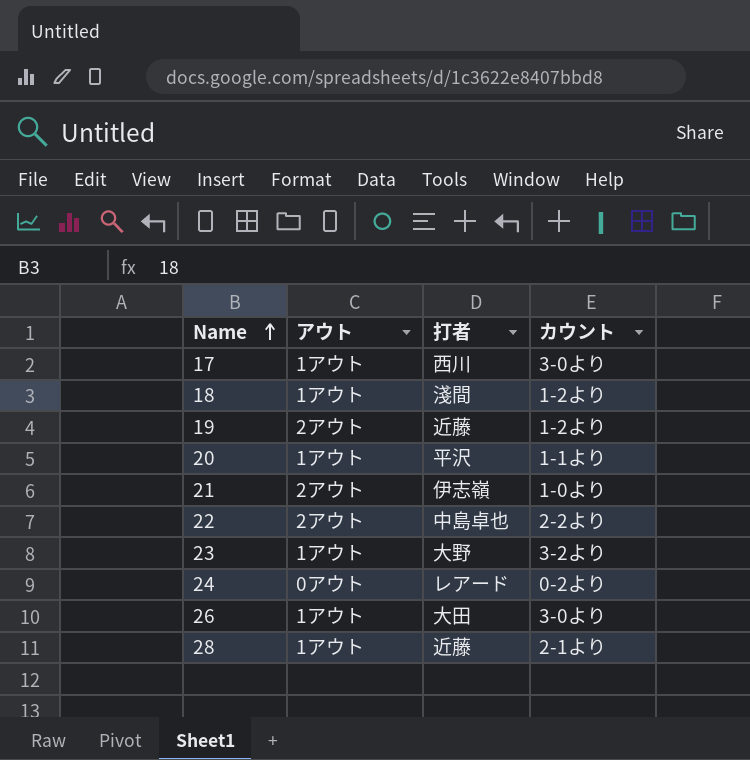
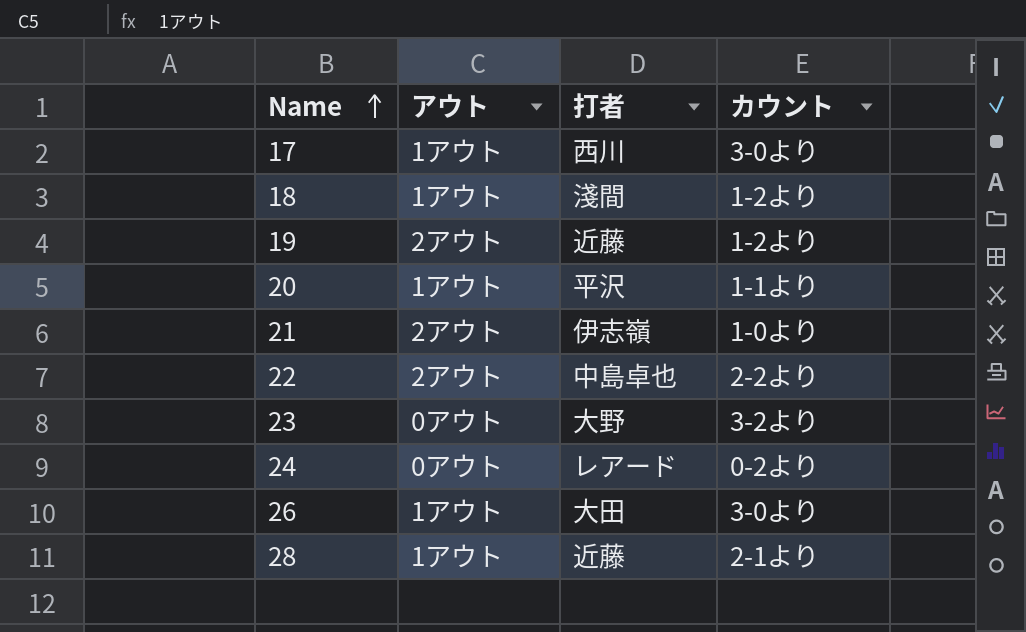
23 | アウト: 1アウト -> 0アウト

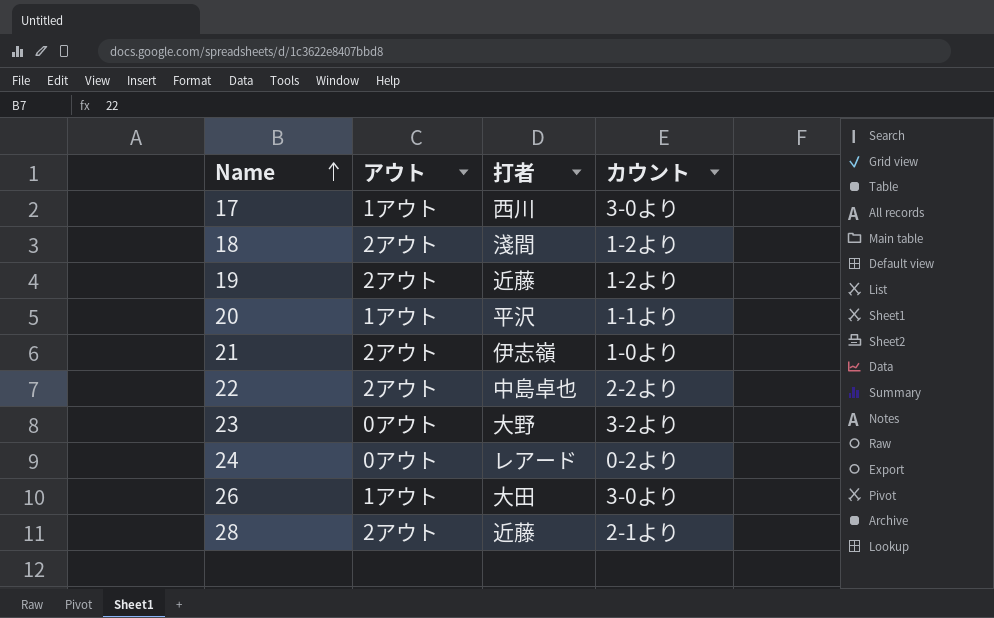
18 | アウト: 1アウト -> 2アウト
28 | アウト: 1アウト -> 2アウト

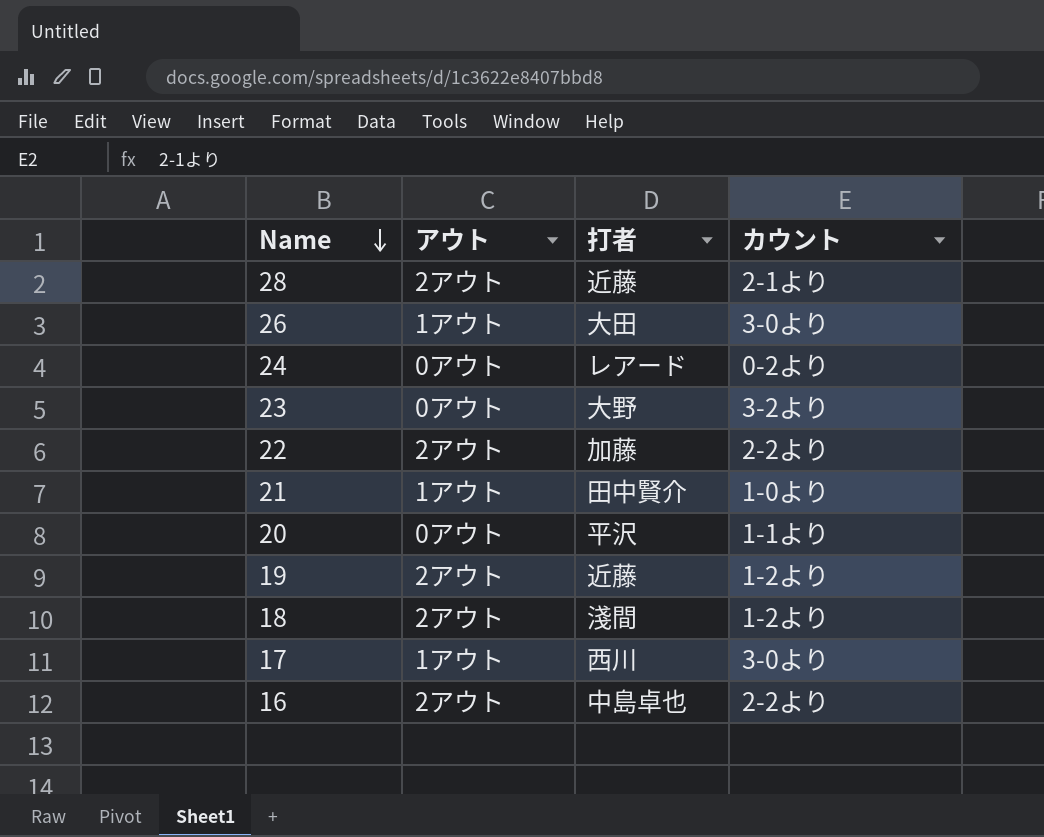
row order: Name ascending -> Name descending
22 | 打者: 中島卓也 -> 加藤
21 | アウト: 2アウト -> 1アウト
21 | 打者: 伊志嶺 -> 田中賢介
20 | アウト: 1アウト -> 0アウト
row 16: none -> 2アウト | 中島卓也 | 2-2より

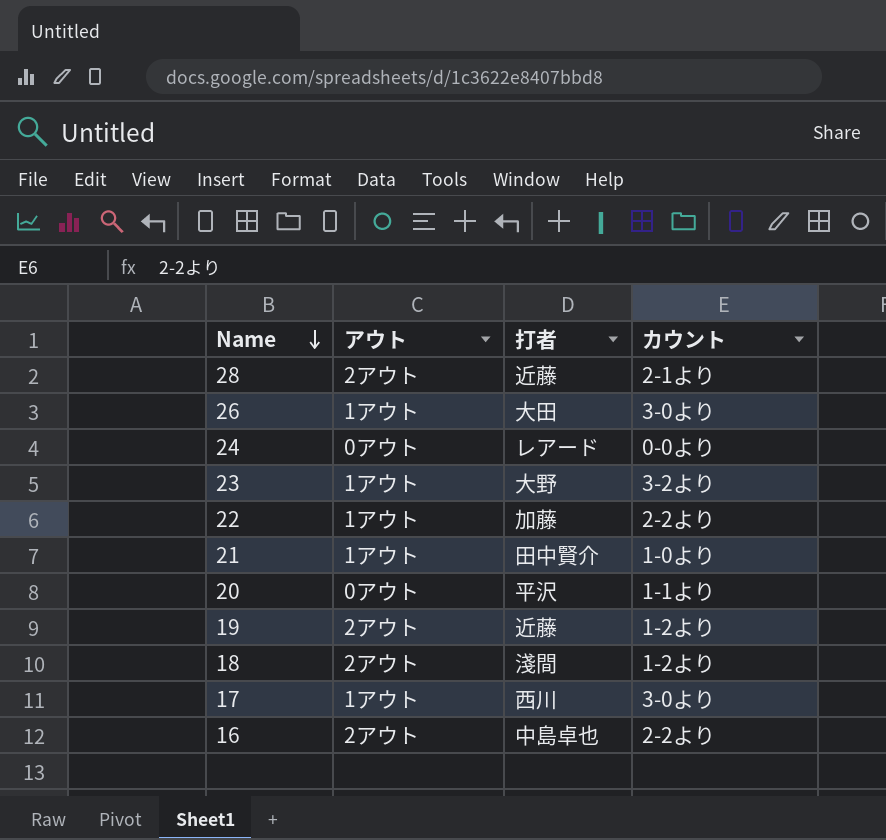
24 | カウント: 0-2より -> 0-0より
23 | アウト: 0アウト -> 1アウト
22 | アウト: 2アウト -> 1アウト

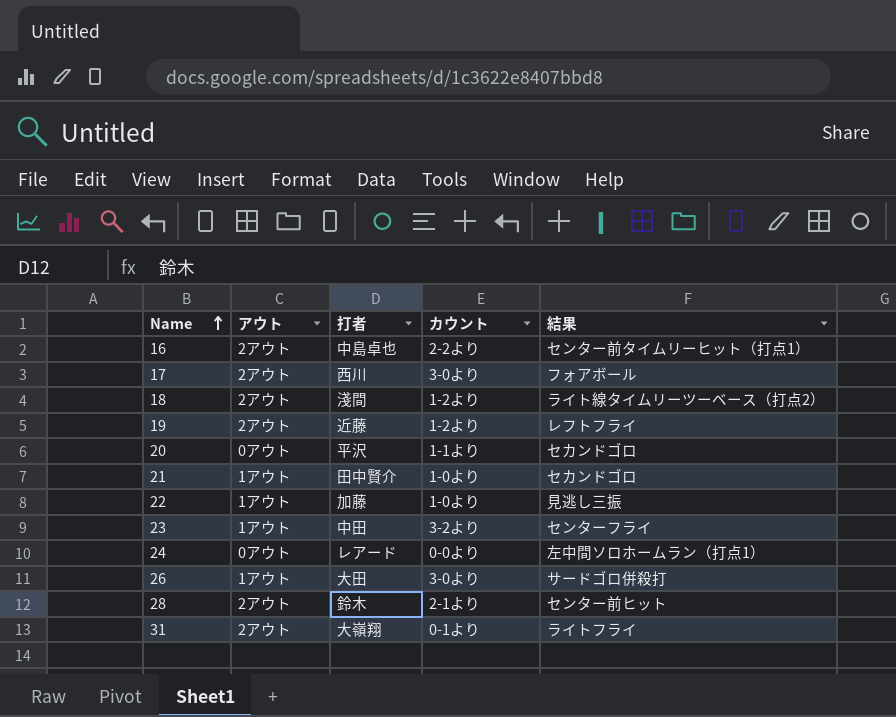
row order: Name descending -> Name ascending
column 結果 | position: none -> 5
17 | アウト: 1アウト -> 2アウト
22 | カウント: 2-2より -> 1-0より
23 | 打者: 大野 -> 中田
28 | 打者: 近藤 -> 鈴木
row 31: none -> 2アウト | 大嶺翔 | 0-1より | ライトフライ

